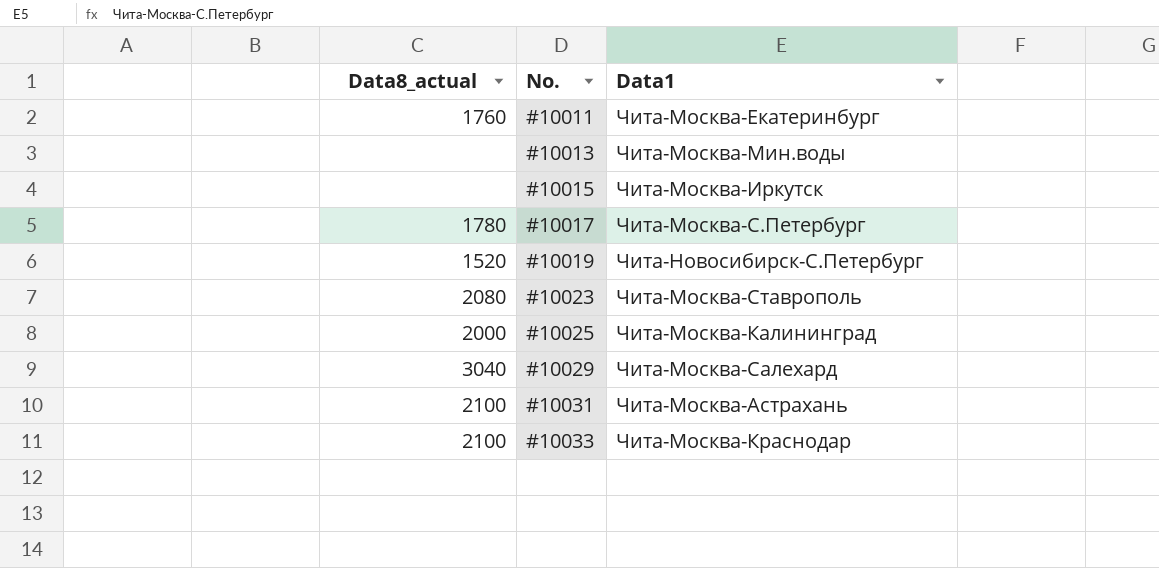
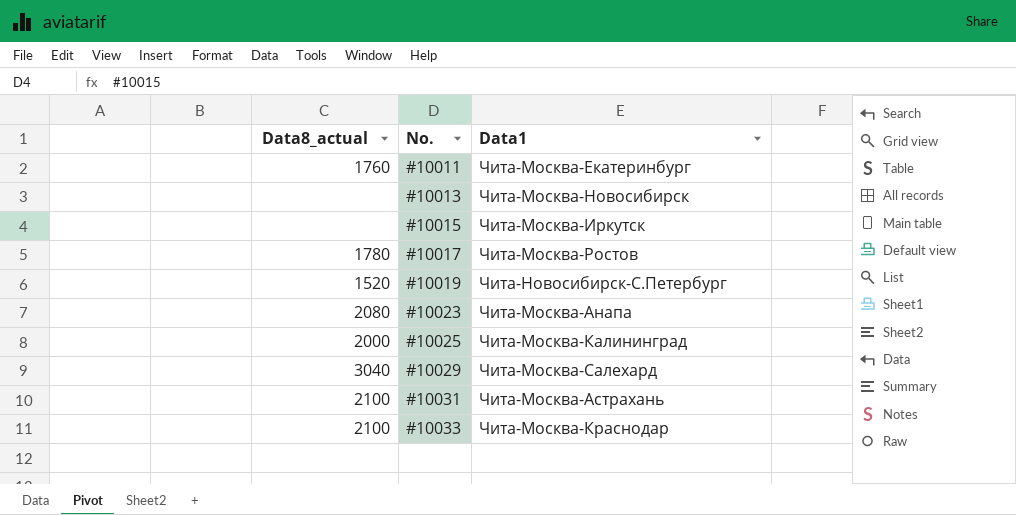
#10013 | Data1: Чита-Москва-Мин.воды -> Чита-Москва-Новосибирск
#10017 | Data1: Чита-Москва-С.Петербург -> Чита-Москва-Ростов
#10023 | Data1: Чита-Москва-Ставрополь -> Чита-Москва-Анапа

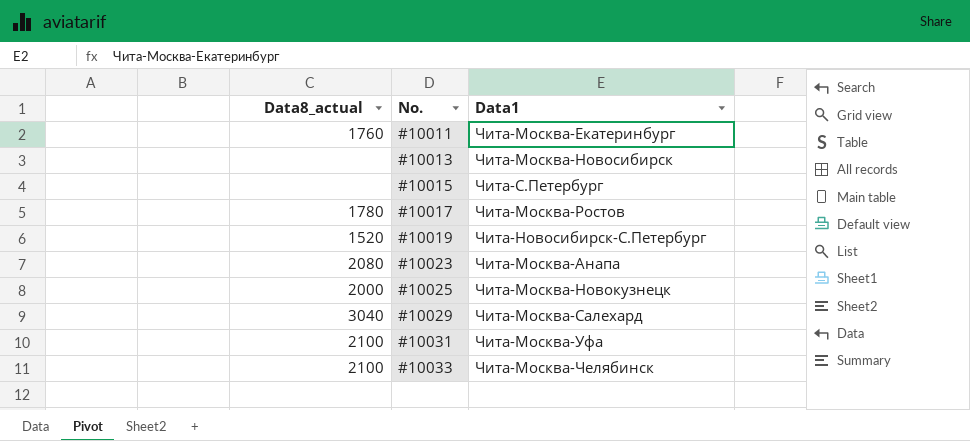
#10015 | Data1: Чита-Москва-Иркутск -> Чита-С.Петербург
#10025 | Data1: Чита-Москва-Калининград -> Чита-Москва-Новокузнецк
#10031 | Data1: Чита-Москва-Астрахань -> Чита-Москва-Уфа
#10033 | Data1: Чита-Москва-Краснодар -> Чита-Москва-Челябинск

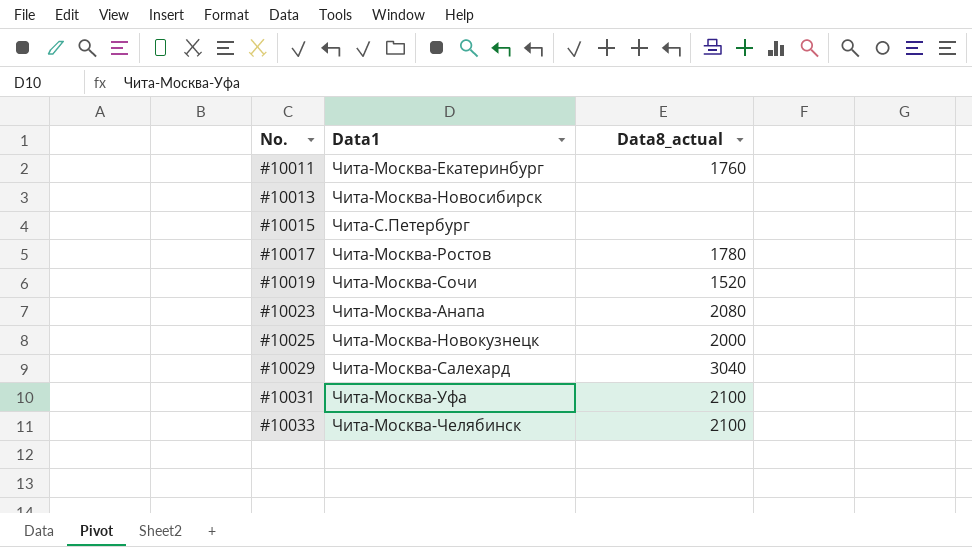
column Data8_actual | position: 1 -> 3
#10019 | Data1: Чита-Новосибирск-С.Петербург -> Чита-Москва-Сочи

